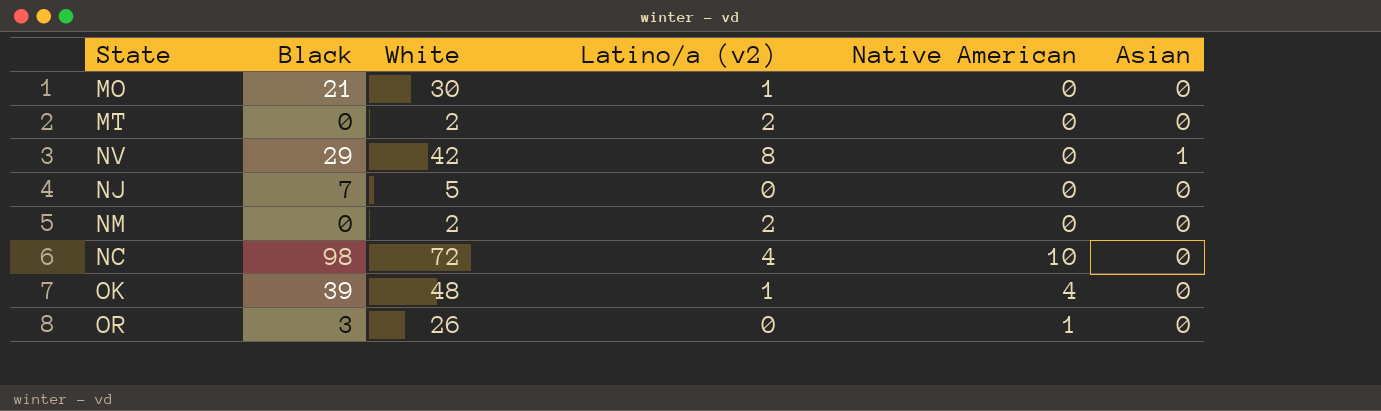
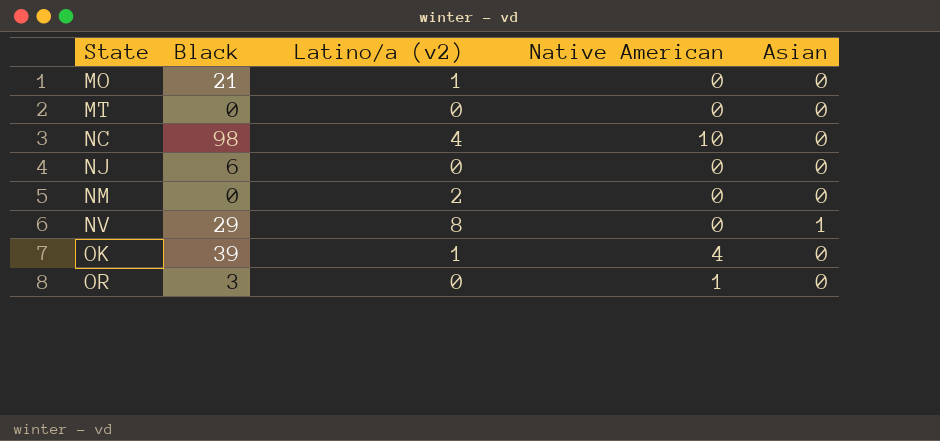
row order: none -> State ascending
column White | position: 3 -> none
MT | Latino/a (v2): 2 -> 0
NJ | Black: 7 -> 6

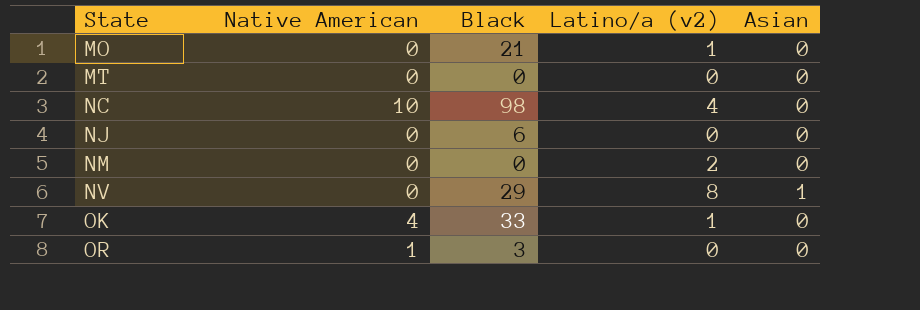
column Native American | position: 4 -> 2
OK | Black: 39 -> 33

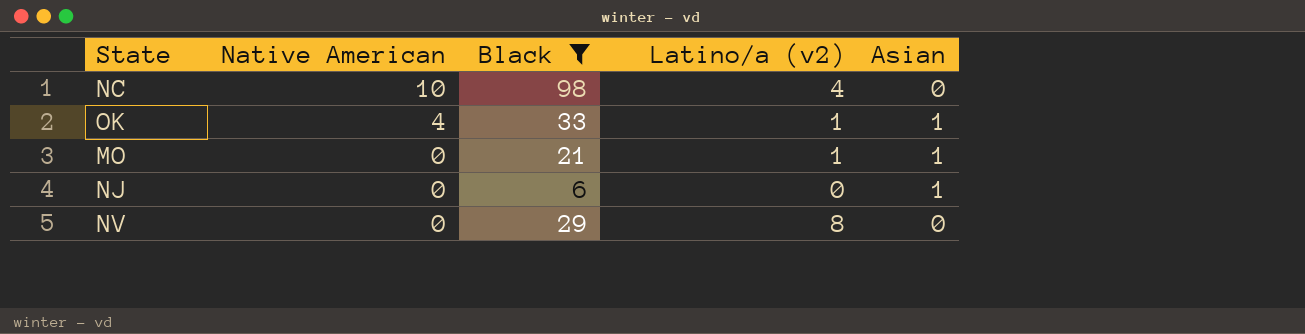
filter: none -> Black >= 6
row order: State ascending -> Native American descending
OK | Asian: 0 -> 1
MO | Asian: 0 -> 1
NJ | Asian: 0 -> 1
NV | Asian: 1 -> 0

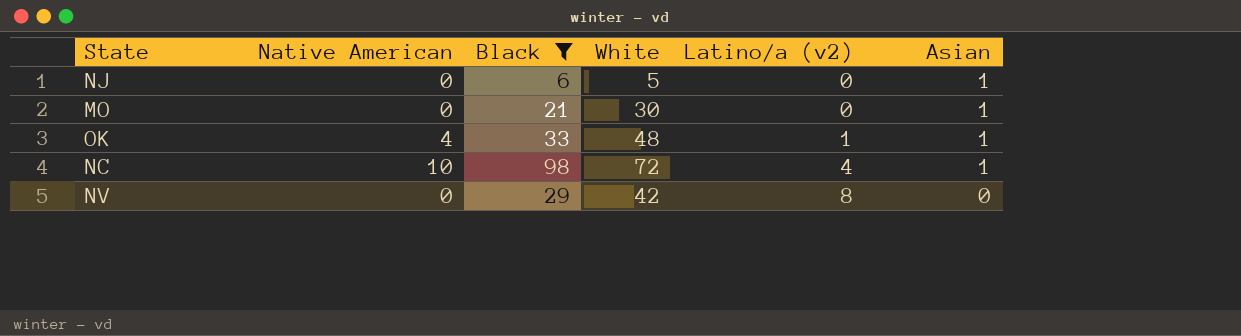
row order: Native American descending -> Latino/a (v2) ascending
column White | position: none -> 4
MO | Latino/a (v2): 1 -> 0
NC | Asian: 0 -> 1

